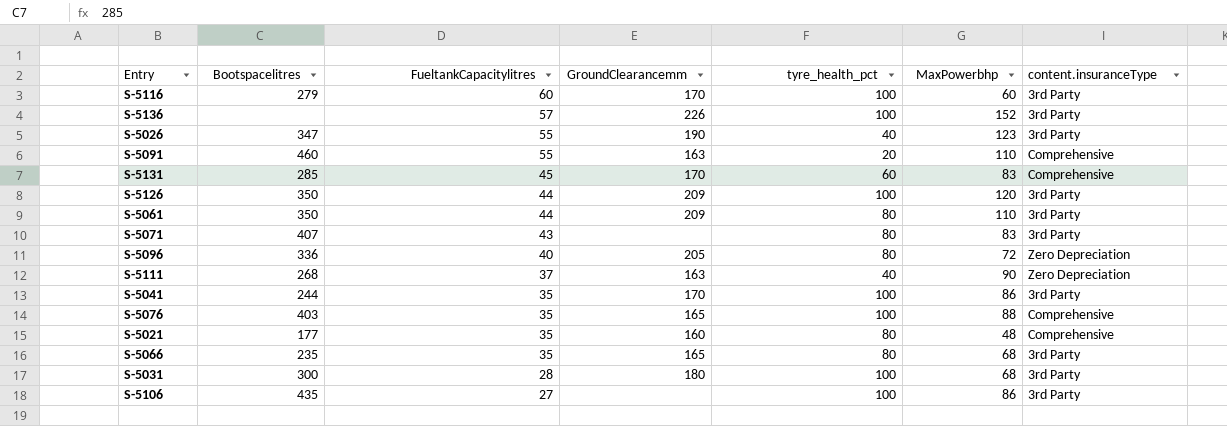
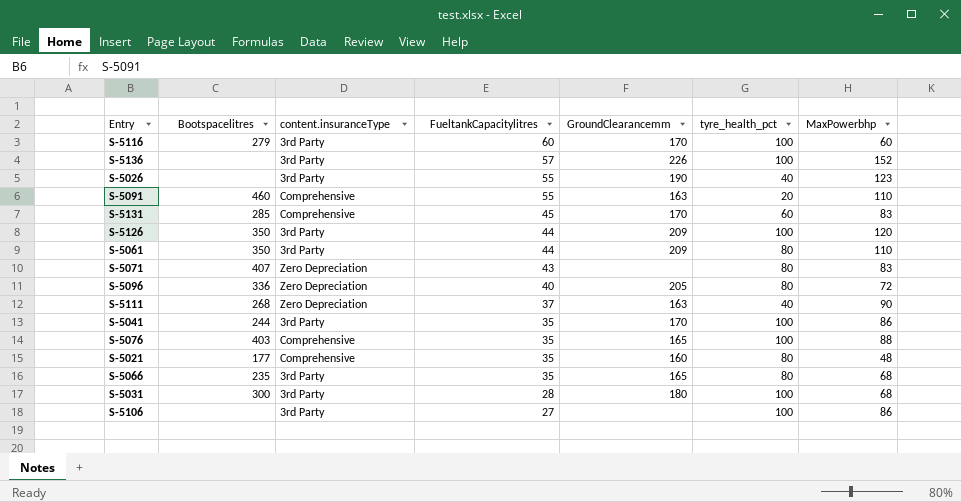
column content.insuranceType | position: 7 -> 3
S-5026 | Bootspacelitres: 347 -> none
S-5071 | content.insuranceType: 3rd Party -> Zero Depreciation
S-5106 | Bootspacelitres: 435 -> none

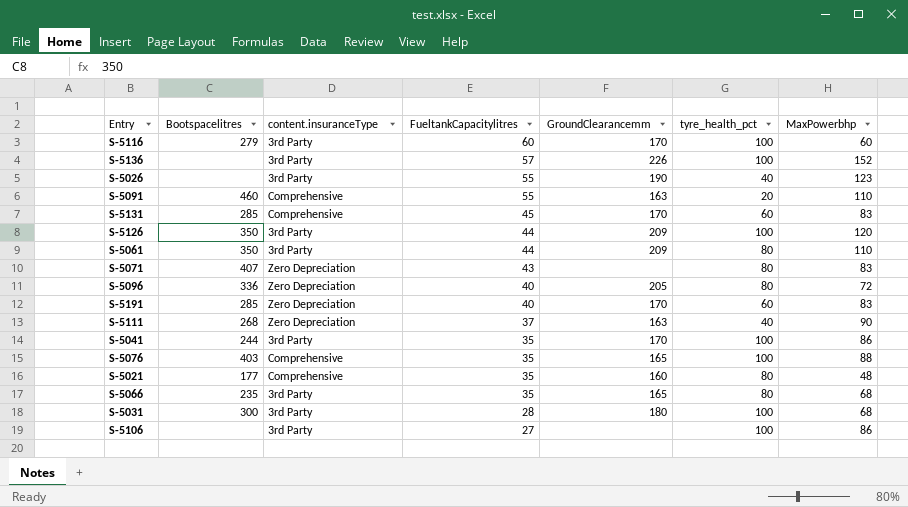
row S-5191: none -> 285 | Zero Depreciation | 40 | 170 | 60 | 83

